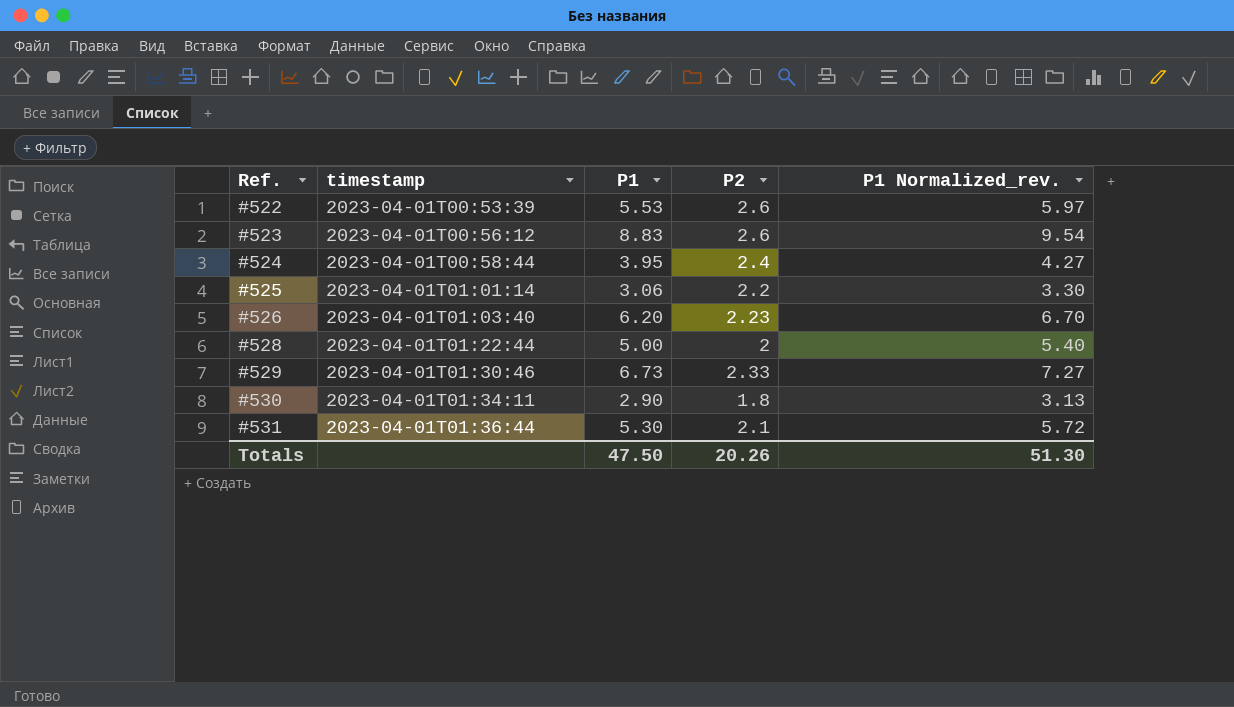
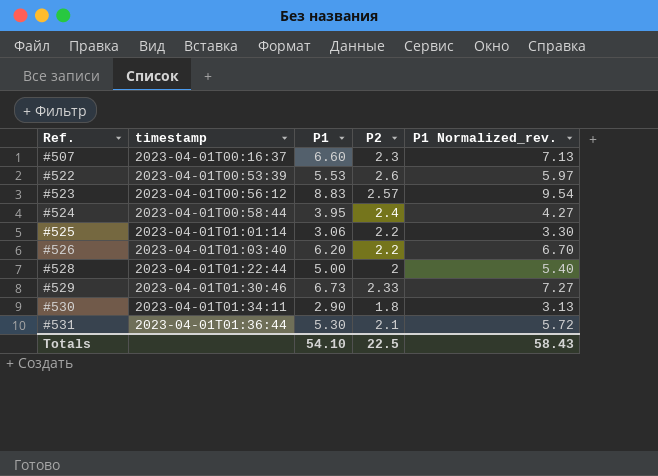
row #507: none -> 2023-04-01T00:16:37 | 6.60 | 2.3 | 7.13
#523 | P2: 2.6 -> 2.57
#526 | P2: 2.23 -> 2.2
Totals | P1: 47.50 -> 54.10
Totals | P2: 20.26 -> 22.5
Totals | P1 Normalized_rev.: 51.30 -> 58.43

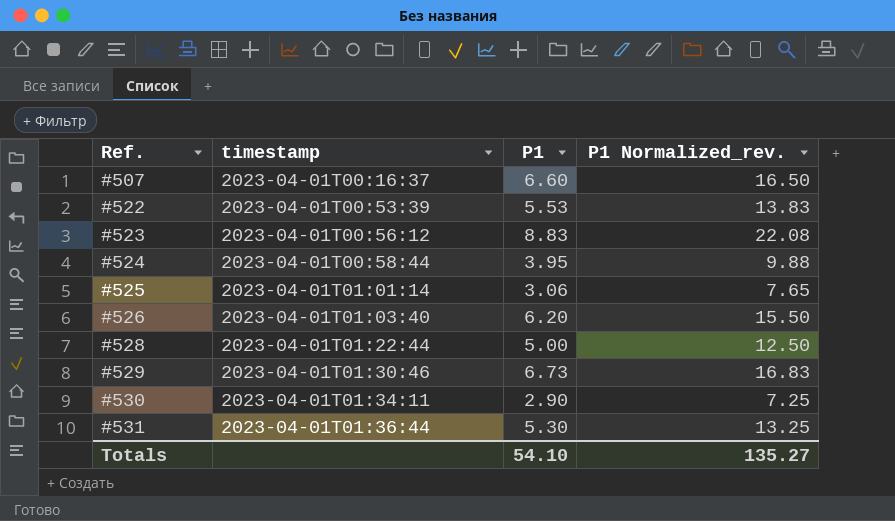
column P2 | position: 4 -> none
column P1 Normalized_rev. | formula: [P1] * 1.08 -> [P1] * 2.5
Totals | P1 Normalized_rev.: 58.43 -> 135.27

